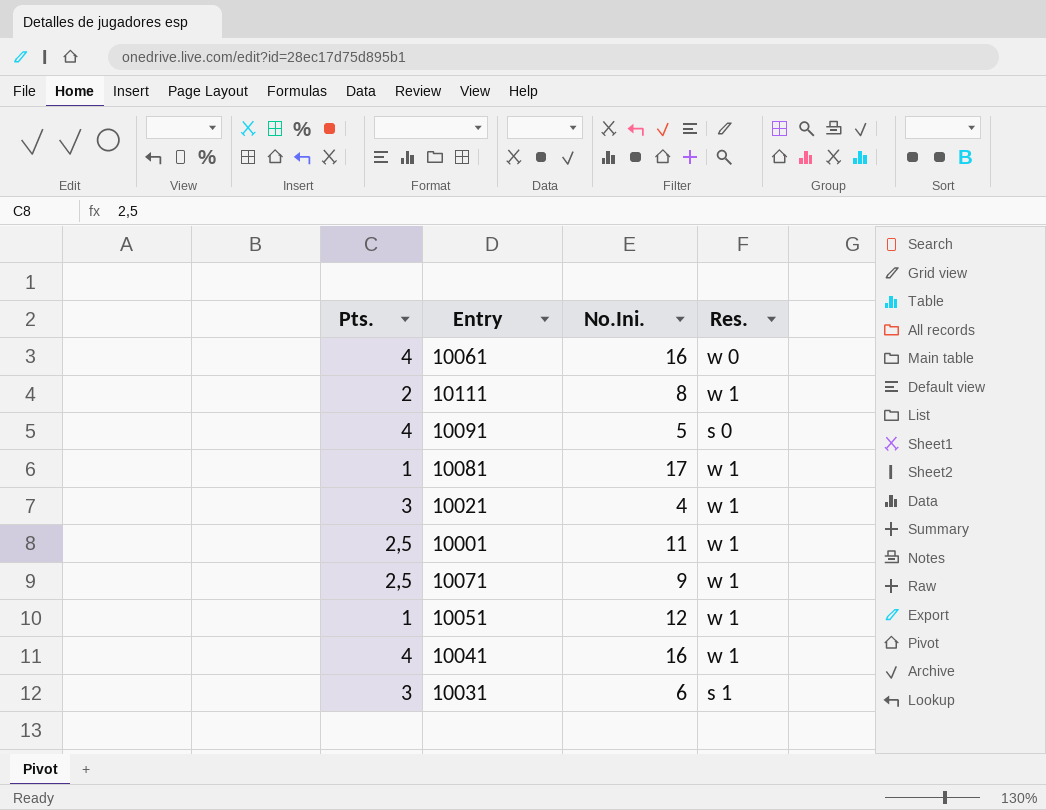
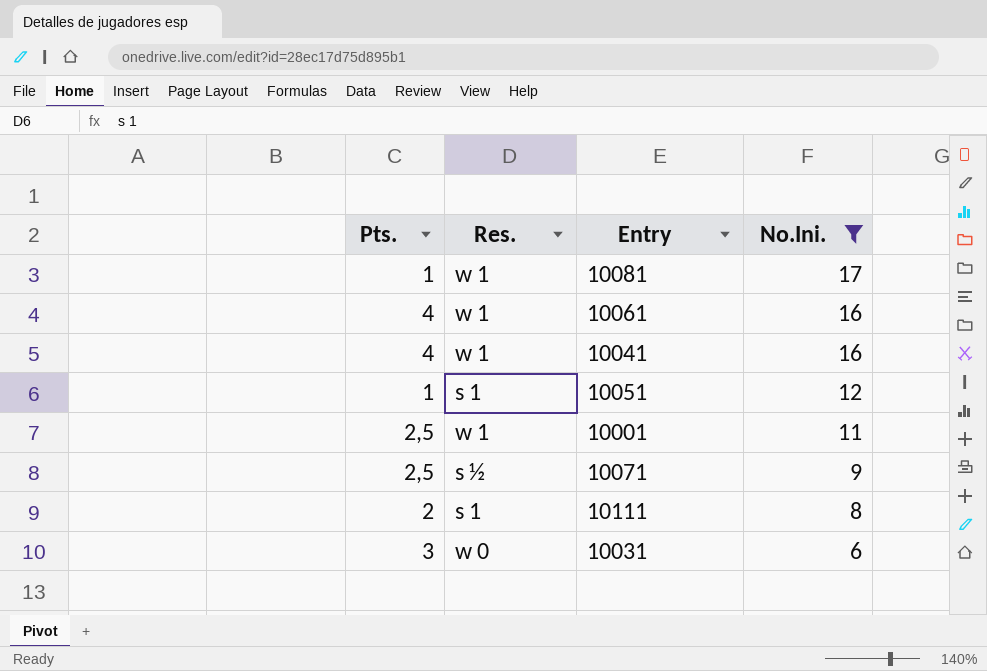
filter: none -> No.Ini. >= 6
row order: none -> No.Ini. descending
column Res. | position: 4 -> 2
10061 | Res.: w 0 -> w 1
10051 | Res.: w 1 -> s 1
10071 | Res.: w 1 -> s ½
10111 | Res.: w 1 -> s 1
10031 | Res.: s 1 -> w 0

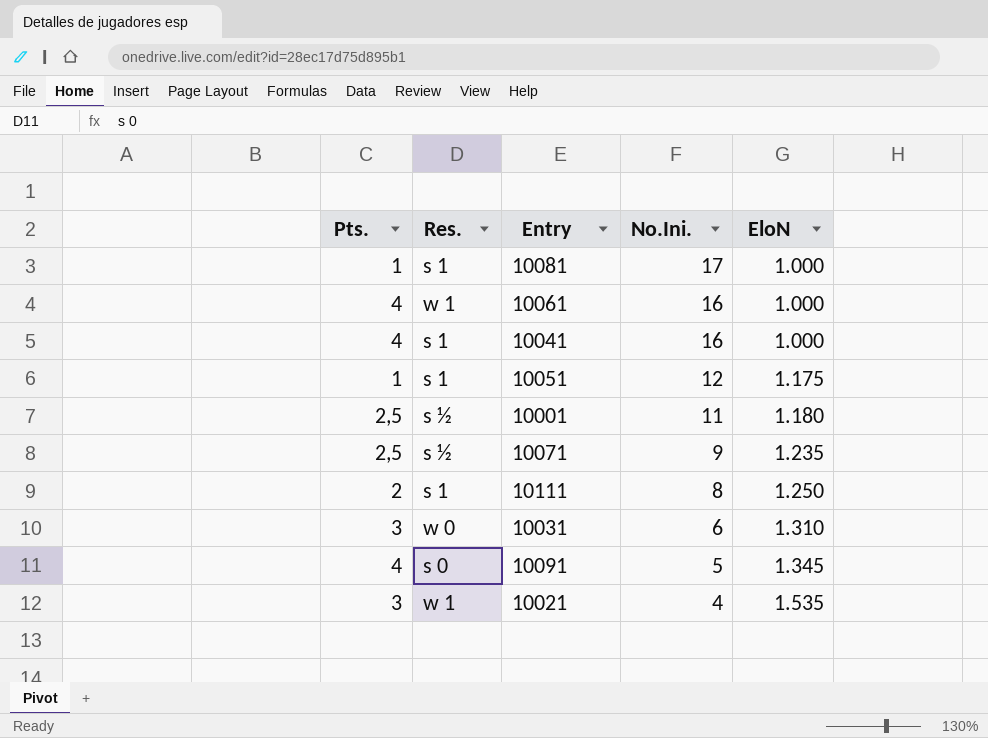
filter: No.Ini. >= 6 -> none
column EloN | position: none -> 5
10081 | Res.: w 1 -> s 1
10041 | Res.: w 1 -> s 1
10001 | Res.: w 1 -> s ½

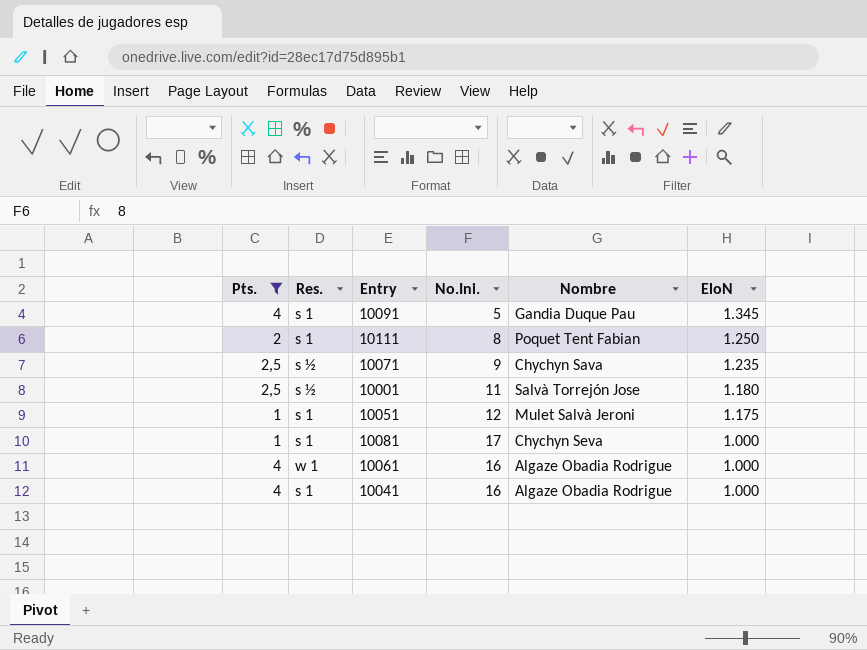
filter: none -> Pts. != 3
row order: No.Ini. descending -> EloN descending
column Nombre | position: none -> 5
10091 | Res.: s 0 -> s 1

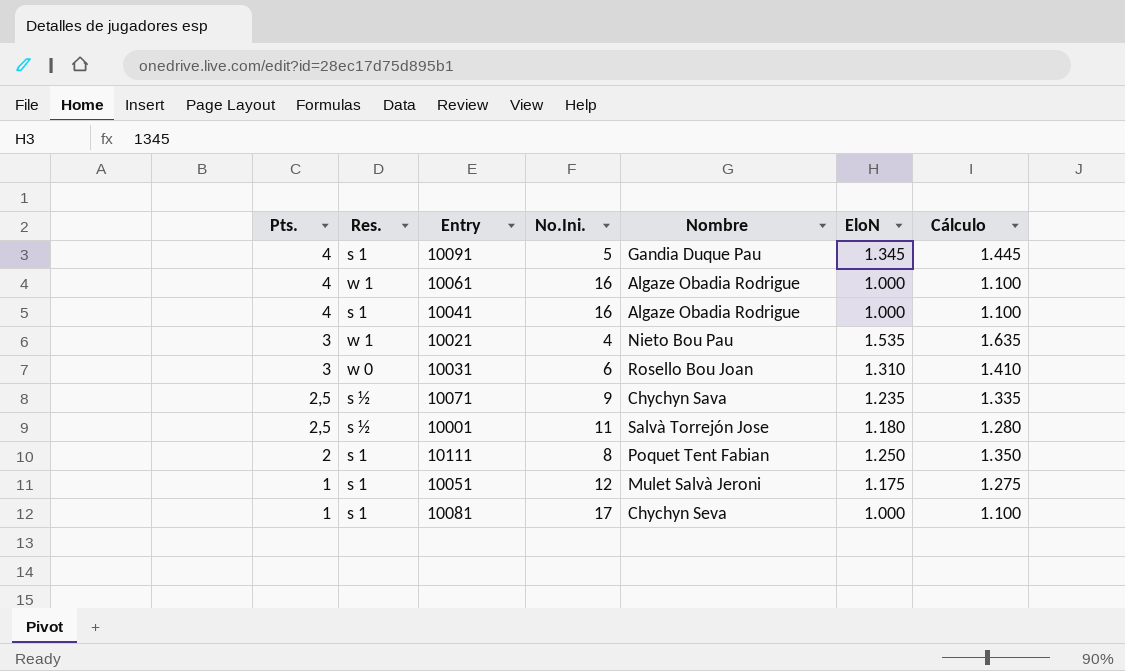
filter: Pts. != 3 -> none
row order: EloN descending -> Pts. descending
column Cálculo | formula: none -> [EloN] + 100

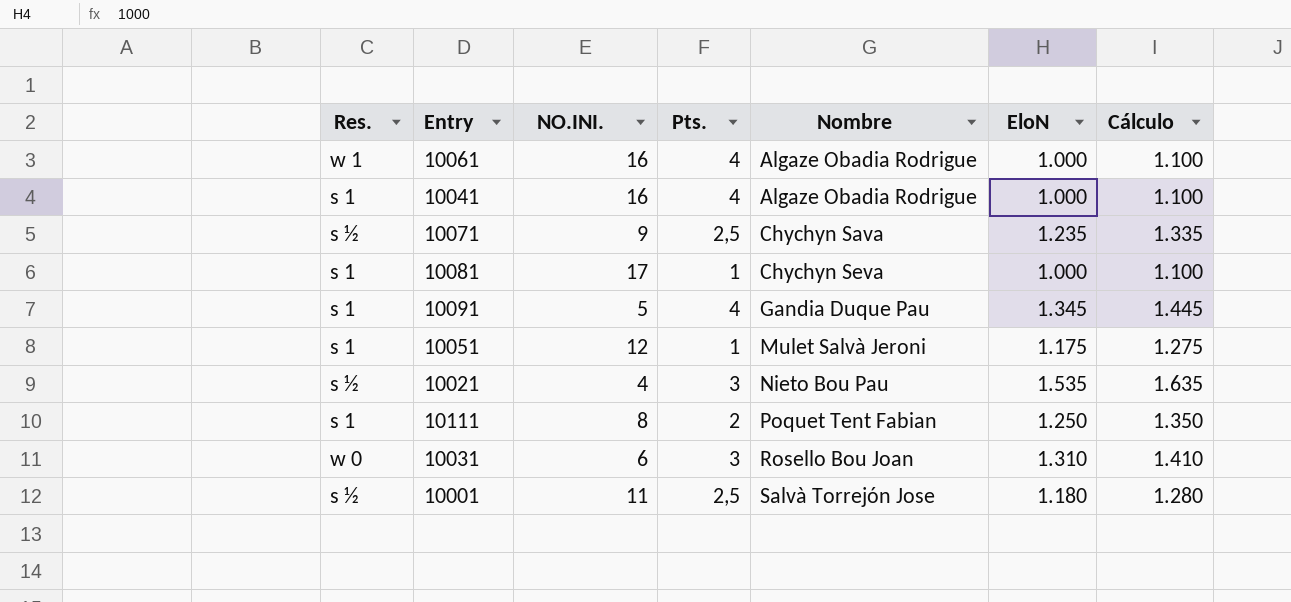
row order: Pts. descending -> Nombre ascending
column name: No.Ini. -> NO.INI.
column Pts. | position: 1 -> 4
10021 | Res.: w 1 -> s ½

